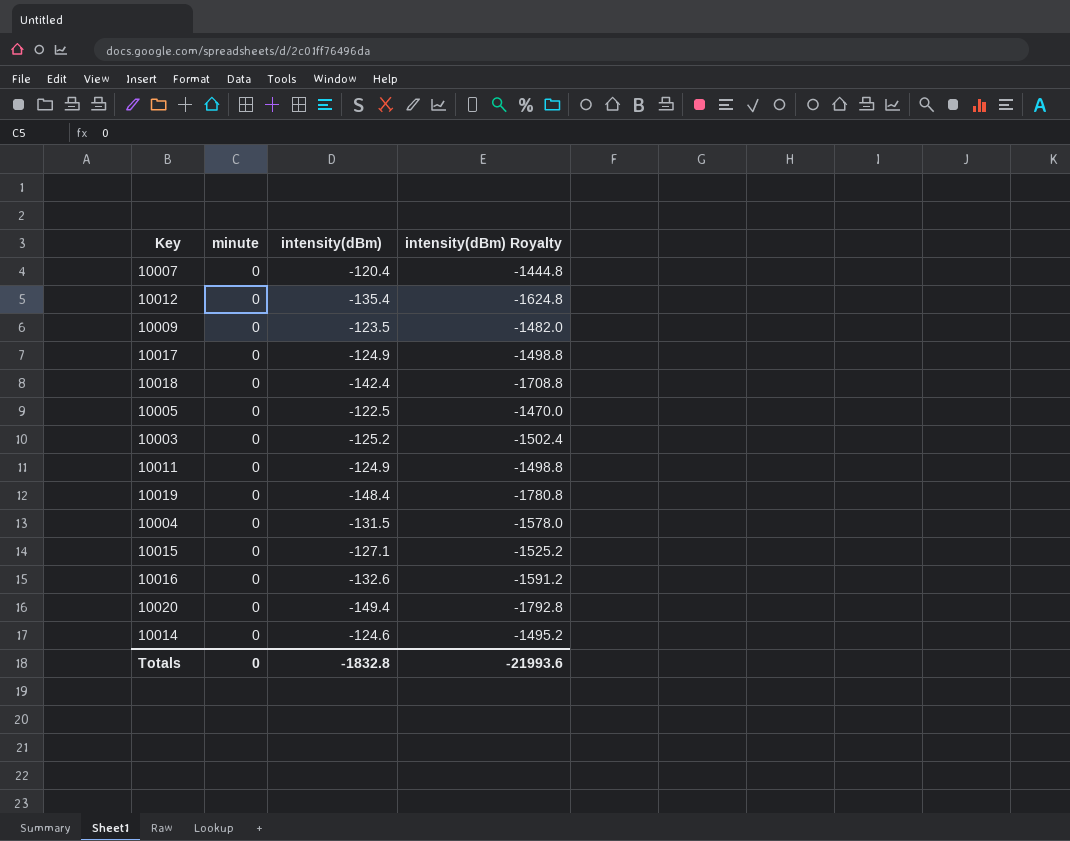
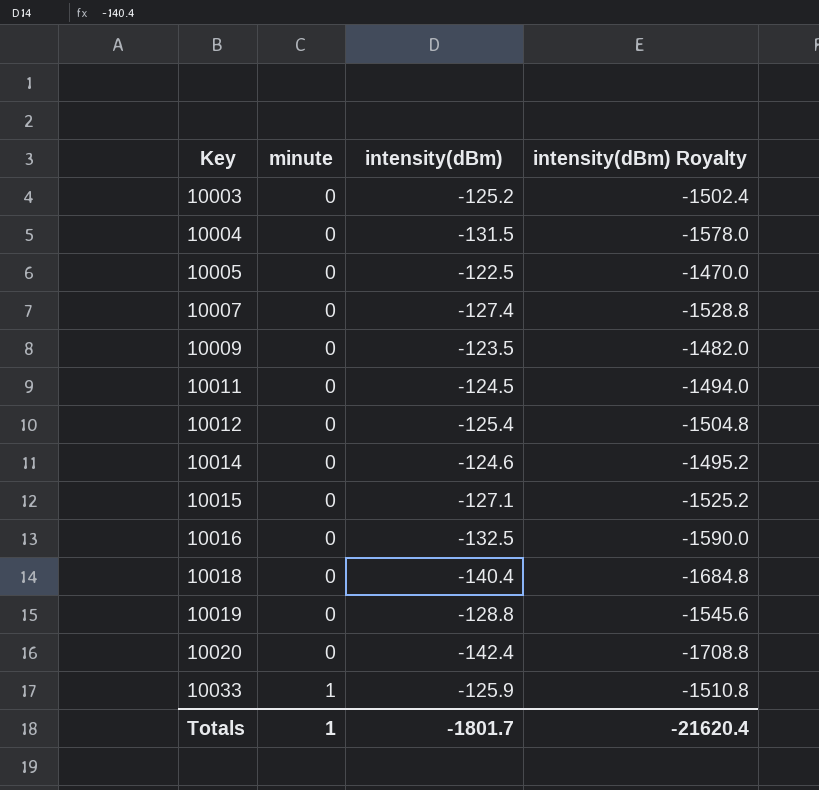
row order: none -> Key ascending
row 10017: 0 | -124.9 | -1498.8 -> none
10007 | intensity(dBm): -120.4 -> -127.4
10007 | intensity(dBm) Royalty: -1444.8 -> -1528.8
10011 | intensity(dBm): -124.9 -> -124.5
10011 | intensity(dBm) Royalty: -1498.8 -> -1494.0
10012 | intensity(dBm): -135.4 -> -125.4
10012 | intensity(dBm) Royalty: -1624.8 -> -1504.8
10016 | intensity(dBm): -132.6 -> -132.5
10016 | intensity(dBm) Royalty: -1591.2 -> -1590.0
10018 | intensity(dBm): -142.4 -> -140.4
10018 | intensity(dBm) Royalty: -1708.8 -> -1684.8
10019 | intensity(dBm): -148.4 -> -128.8
10019 | intensity(dBm) Royalty: -1780.8 -> -1545.6
10020 | intensity(dBm): -149.4 -> -142.4
10020 | intensity(dBm) Royalty: -1792.8 -> -1708.8
row 10033: none -> 1 | -125.9 | -1510.8
Totals | minute: 0 -> 1
Totals | intensity(dBm): -1832.8 -> -1801.7
Totals | intensity(dBm) Royalty: -21993.6 -> -21620.4

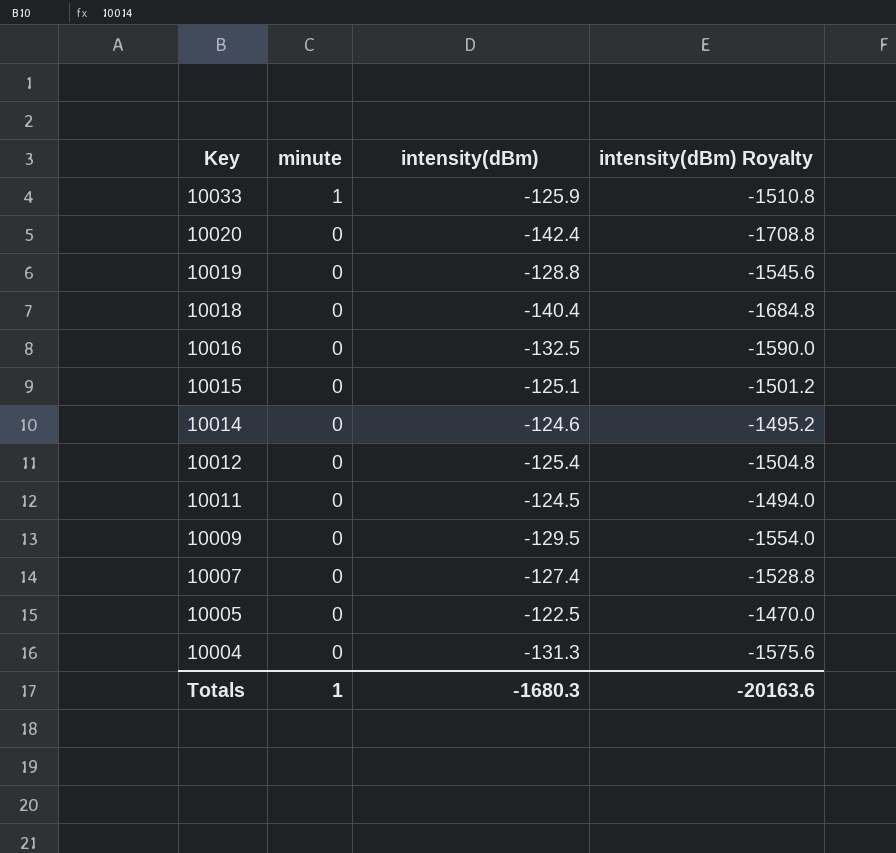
row order: Key ascending -> Key descending
row 10003: 0 | -125.2 | -1502.4 -> none
10015 | intensity(dBm): -127.1 -> -125.1
10015 | intensity(dBm) Royalty: -1525.2 -> -1501.2
10009 | intensity(dBm): -123.5 -> -129.5
10009 | intensity(dBm) Royalty: -1482.0 -> -1554.0
10004 | intensity(dBm): -131.5 -> -131.3
10004 | intensity(dBm) Royalty: -1578.0 -> -1575.6
Totals | intensity(dBm): -1801.7 -> -1680.3
Totals | intensity(dBm) Royalty: -21620.4 -> -20163.6

